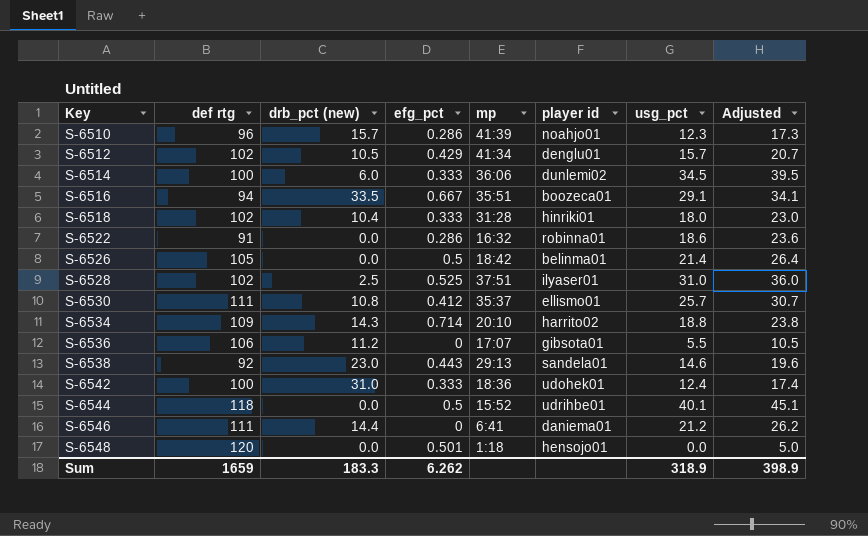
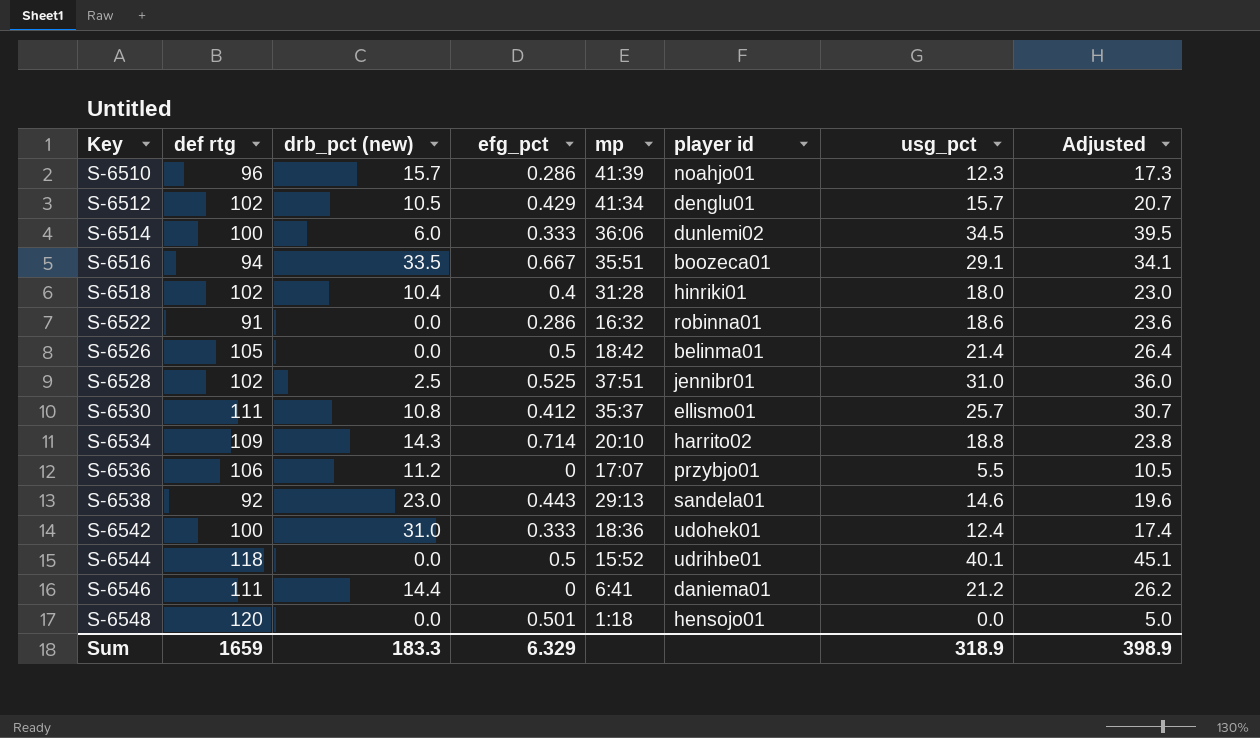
S-6518 | efg_pct: 0.333 -> 0.4
S-6528 | player id: ilyaser01 -> jennibr01
S-6536 | player id: gibsota01 -> przybjo01
Sum | efg_pct: 6.262 -> 6.329

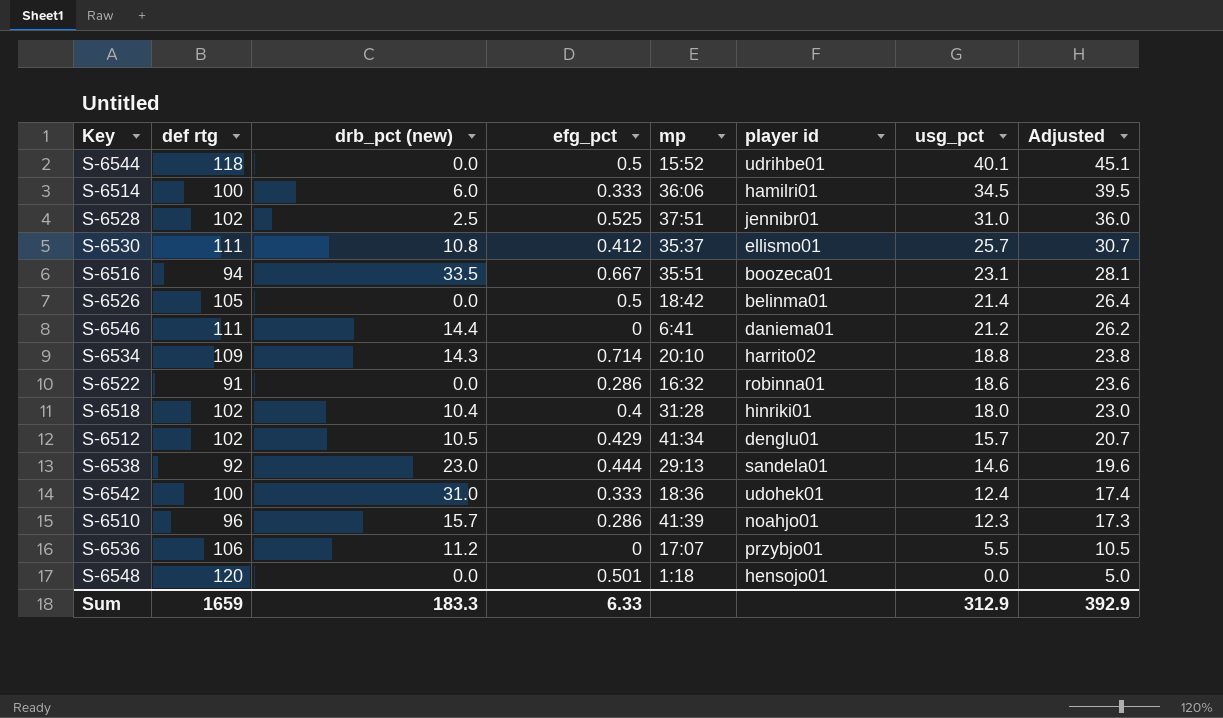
row order: Key ascending -> usg_pct descending
S-6514 | player id: dunlemi02 -> hamilri01
S-6516 | usg_pct: 29.1 -> 23.1
S-6516 | Adjusted: 34.1 -> 28.1
S-6538 | efg_pct: 0.443 -> 0.444
Sum | efg_pct: 6.329 -> 6.33
Sum | usg_pct: 318.9 -> 312.9
Sum | Adjusted: 398.9 -> 392.9

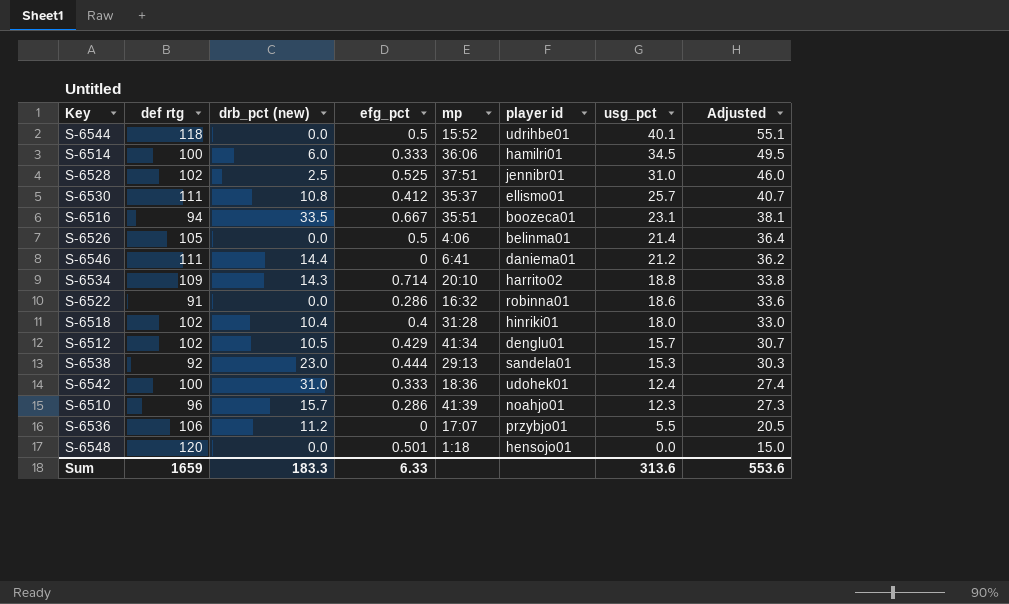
column Adjusted | formula: [usg_pct] + 5 -> [usg_pct] + 15
S-6526 | mp: 18:42 -> 4:06
S-6538 | usg_pct: 14.6 -> 15.3
Sum | usg_pct: 312.9 -> 313.6
Sum | Adjusted: 392.9 -> 553.6

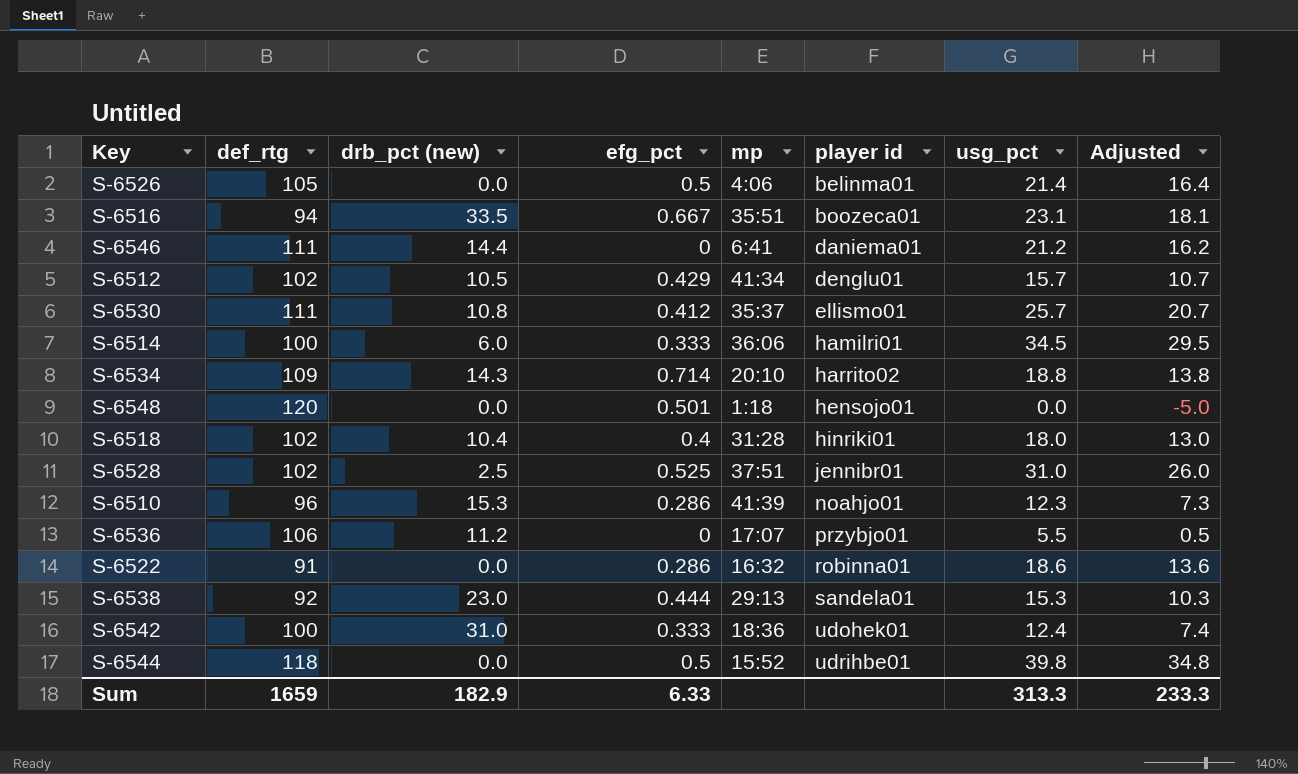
row order: usg_pct descending -> player id ascending
column name: def rtg -> def_rtg
column Adjusted | formula: [usg_pct] + 15 -> [usg_pct] - 5
S-6510 | drb_pct (new): 15.7 -> 15.3
S-6544 | usg_pct: 40.1 -> 39.8
Sum | drb_pct (new): 183.3 -> 182.9
Sum | usg_pct: 313.6 -> 313.3
Sum | Adjusted: 553.6 -> 233.3

